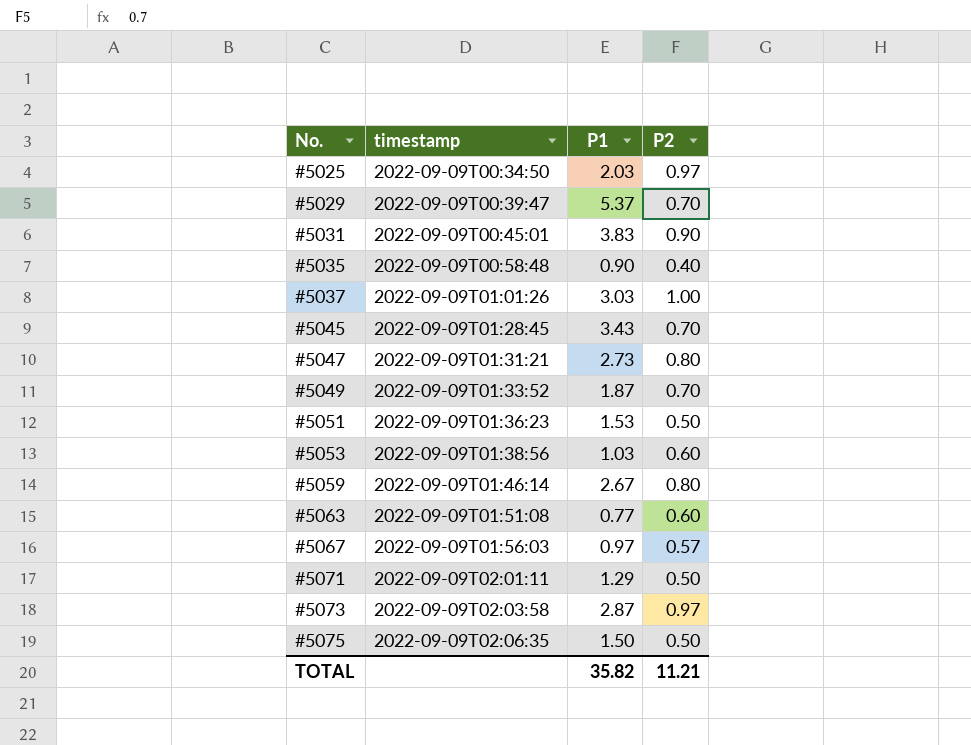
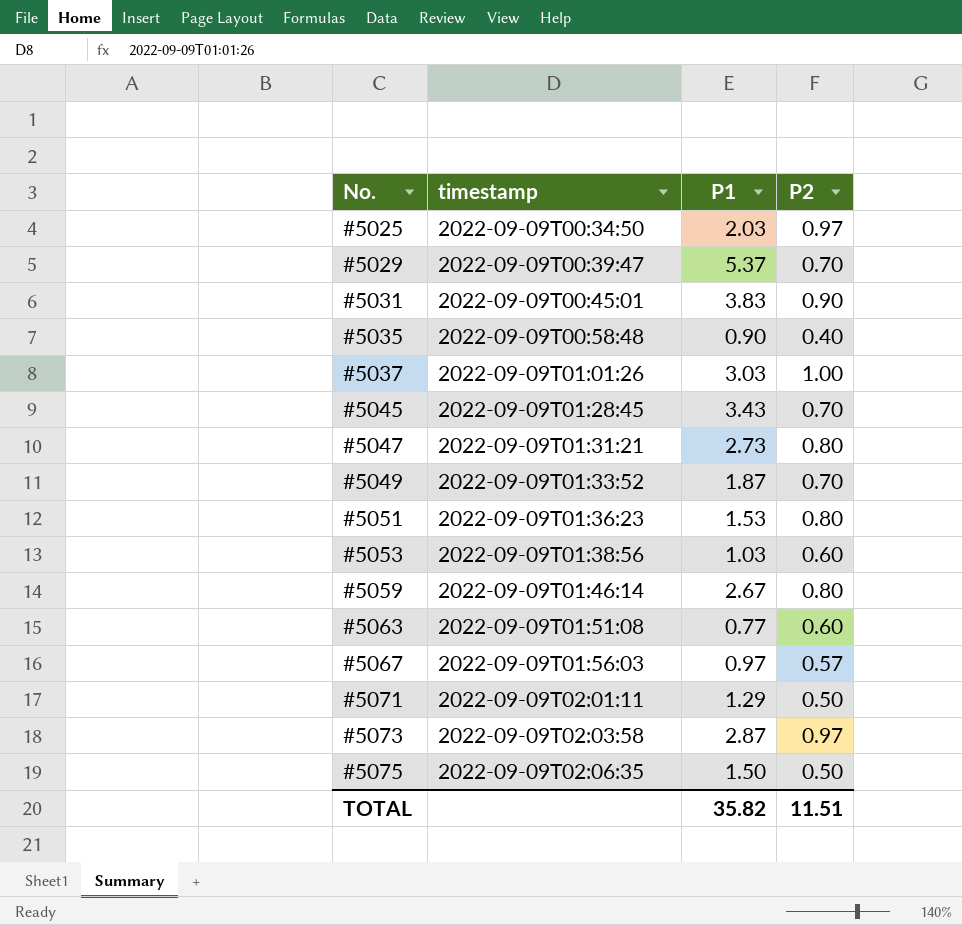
#5051 | P2: 0.50 -> 0.80
TOTAL | P2: 11.21 -> 11.51

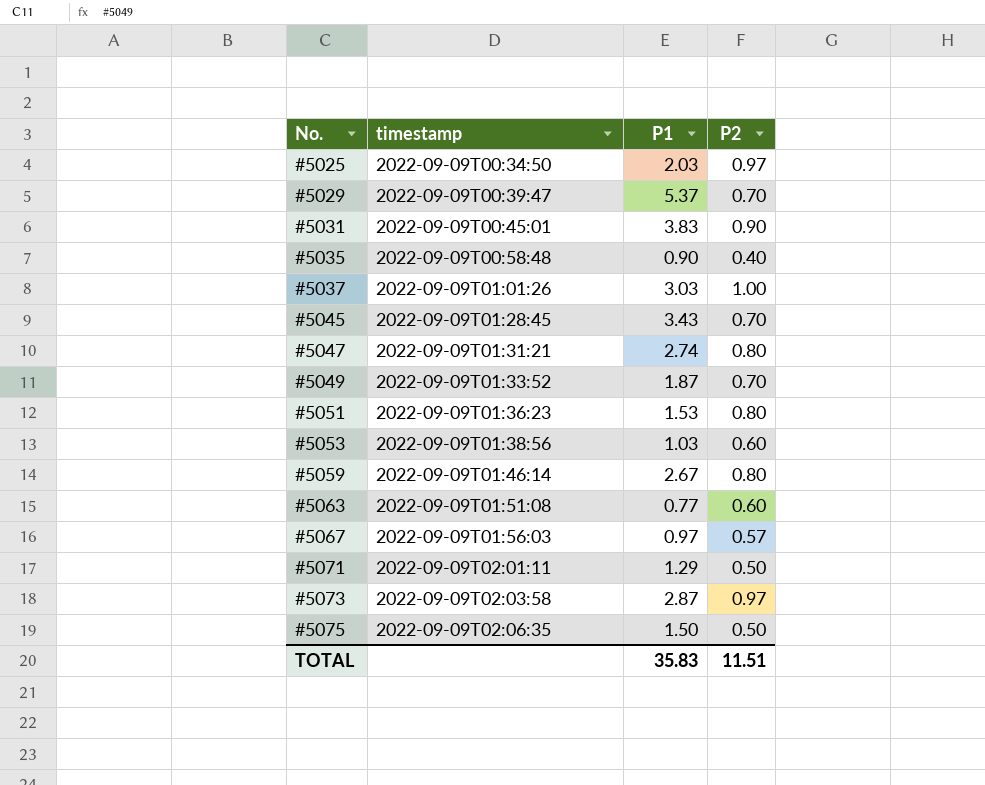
#5047 | P1: 2.73 -> 2.74
TOTAL | P1: 35.82 -> 35.83

